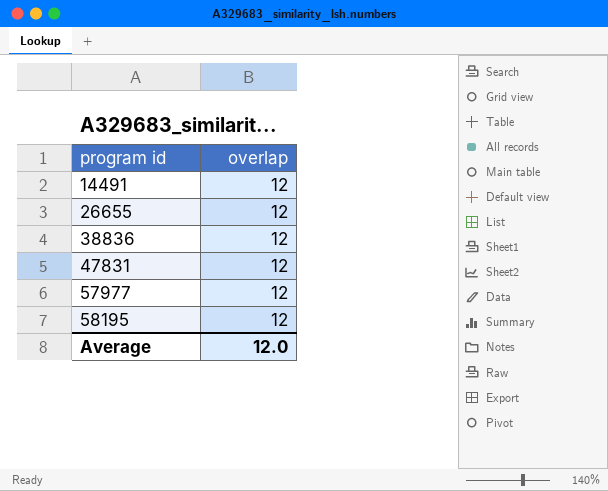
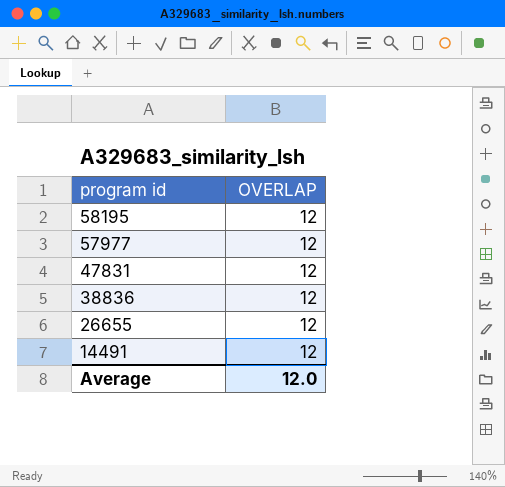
row order: program id ascending -> program id descending
column name: overlap -> OVERLAP

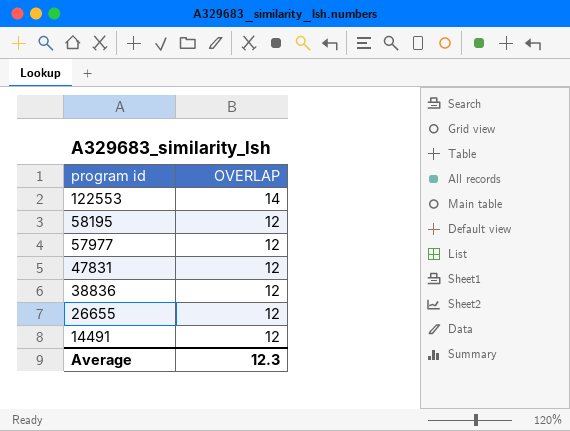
row 122553: none -> 14
Average | OVERLAP: 12.0 -> 12.3

